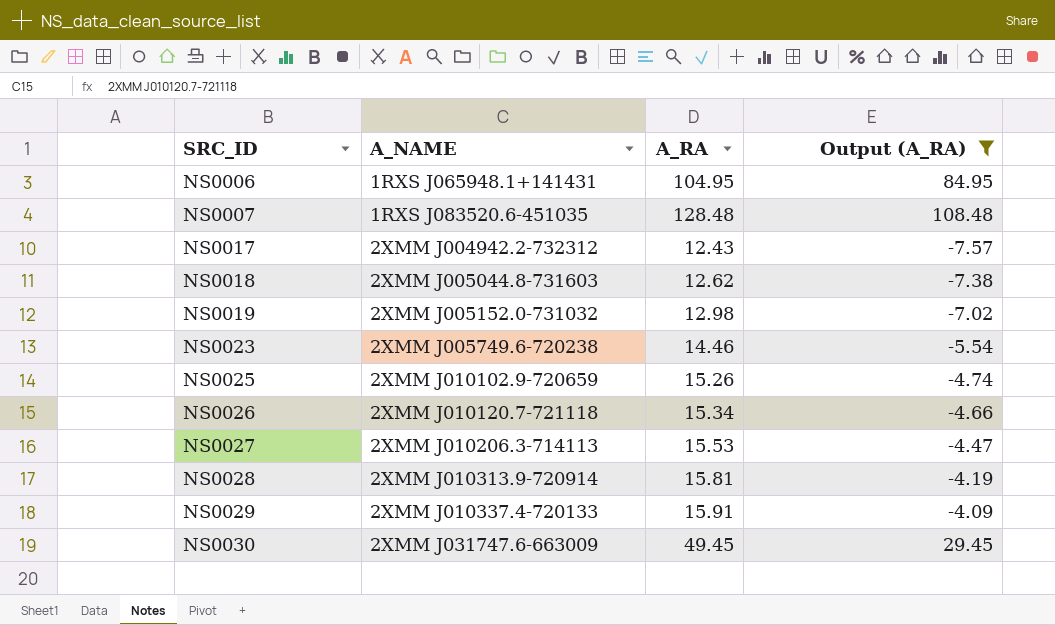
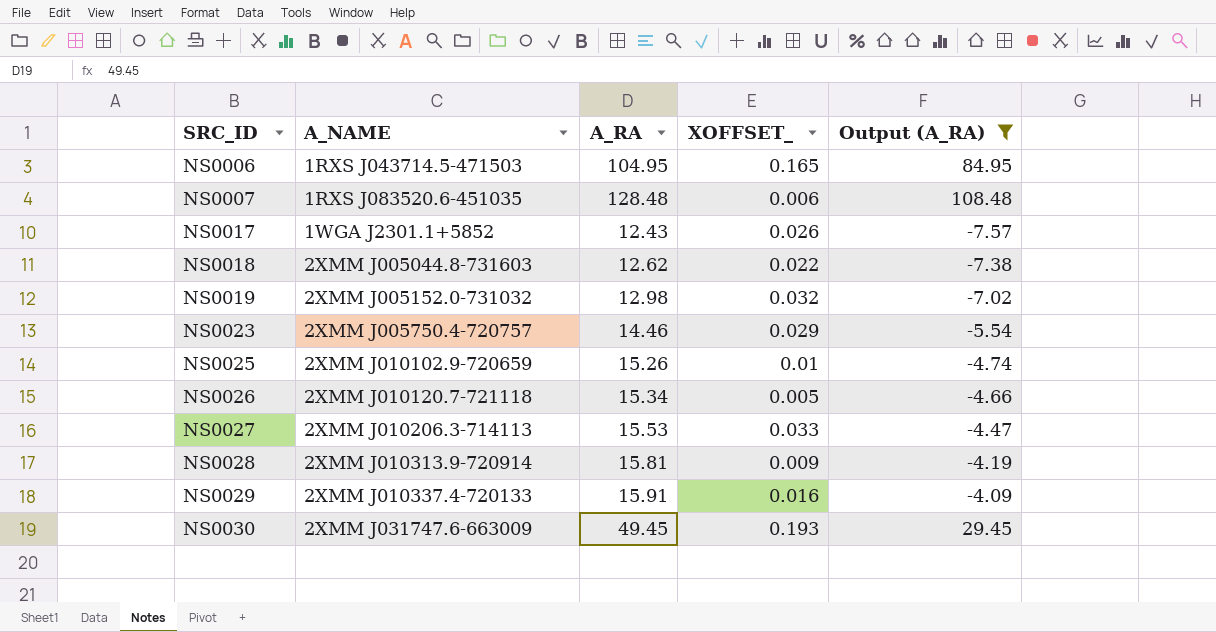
column XOFFSET_ | position: none -> 4
NS0006 | A_NAME: 1RXS J065948.1+141431 -> 1RXS J043714.5-471503
NS0017 | A_NAME: 2XMM J004942.2-732312 -> 1WGA J2301.1+5852
NS0023 | A_NAME: 2XMM J005749.6-720238 -> 2XMM J005750.4-720757

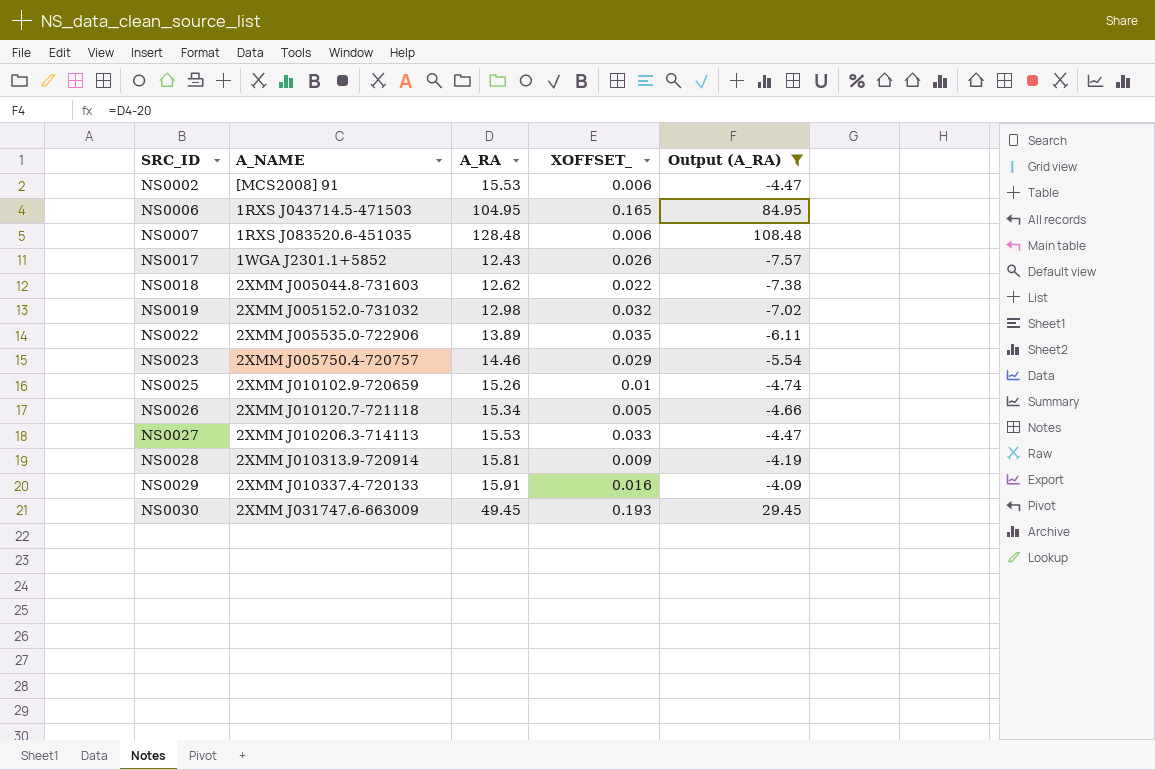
row NS0002: none -> [MCS2008] 91 | 15.53 | 0.006 | -4.47
row NS0022: none -> 2XMM J005535.0-722906 | 13.89 | 0.035 | -6.11

